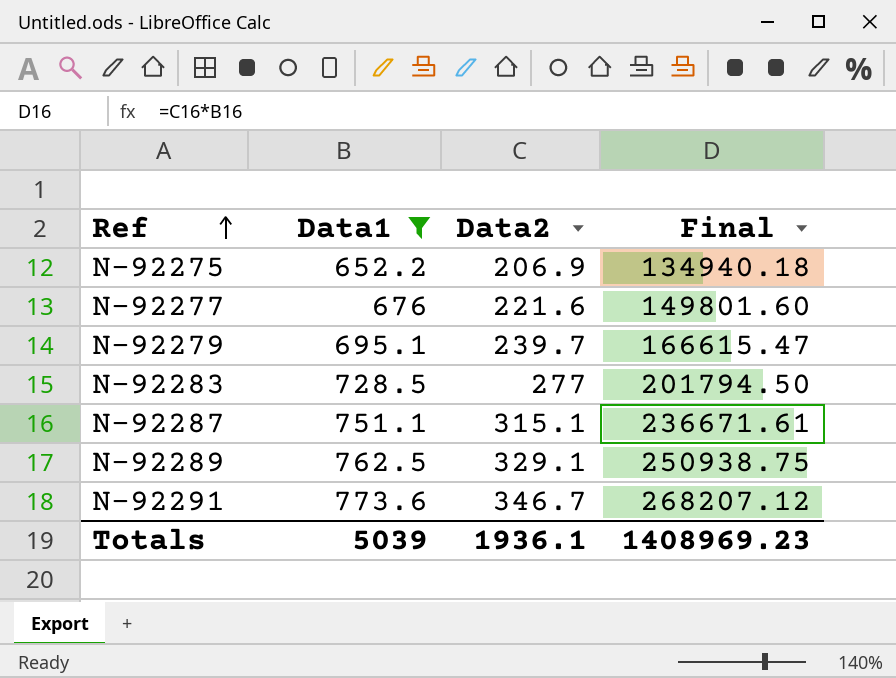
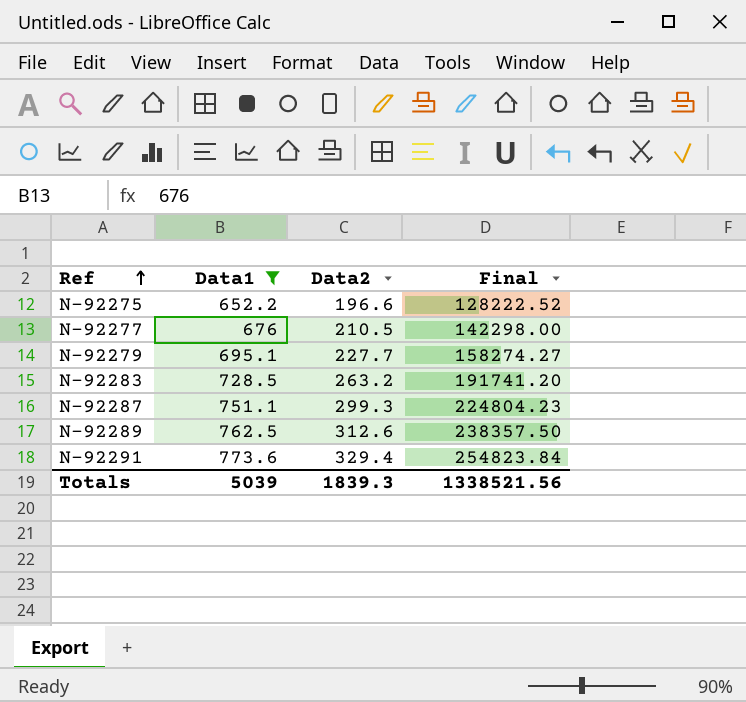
N-92275 | Data2: 206.9 -> 196.6
N-92275 | Final: 134940.18 -> 128222.52
N-92277 | Data2: 221.6 -> 210.5
N-92277 | Final: 149801.60 -> 142298.00
N-92279 | Data2: 239.7 -> 227.7
N-92279 | Final: 166615.47 -> 158274.27
N-92283 | Data2: 277 -> 263.2
N-92283 | Final: 201794.50 -> 191741.20
N-92287 | Data2: 315.1 -> 299.3
N-92287 | Final: 236671.61 -> 224804.23
N-92289 | Data2: 329.1 -> 312.6
N-92289 | Final: 250938.75 -> 238357.50
N-92291 | Data2: 346.7 -> 329.4
N-92291 | Final: 268207.12 -> 254823.84
Totals | Data2: 1936.1 -> 1839.3
Totals | Final: 1408969.23 -> 1338521.56

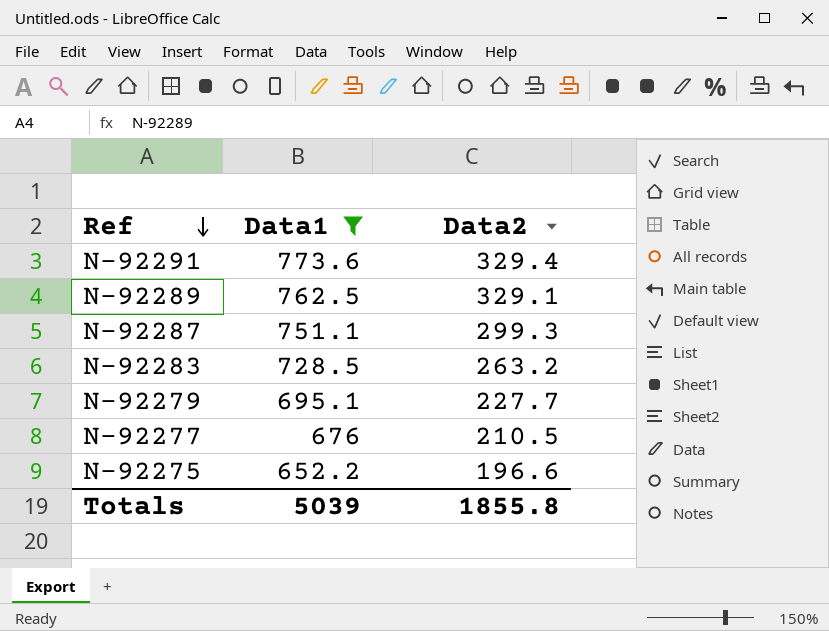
row order: Ref ascending -> Ref descending
column Final | formula: [Data1] * [Data2] -> none
N-92289 | Data2: 312.6 -> 329.1
Totals | Data2: 1839.3 -> 1855.8

